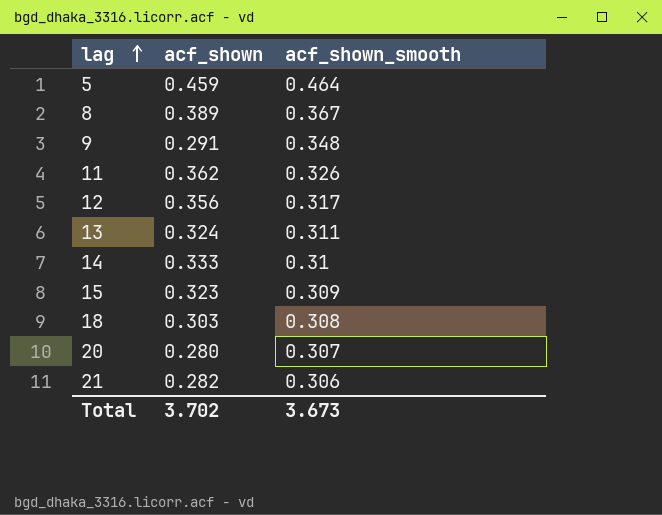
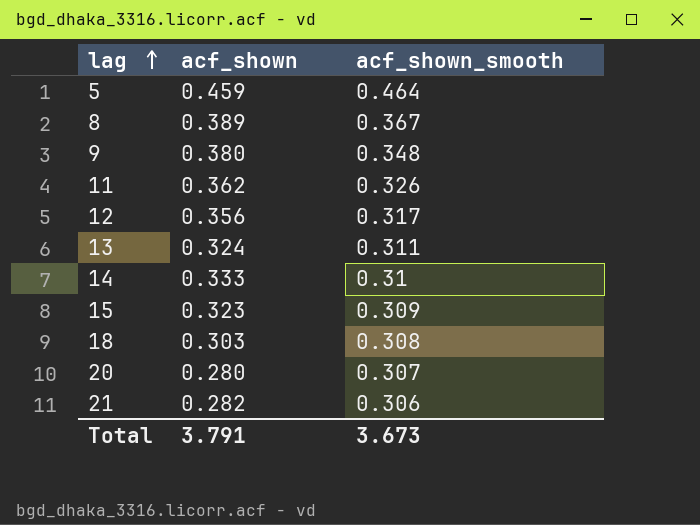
9 | acf_shown: 0.291 -> 0.380
Total | acf_shown: 3.702 -> 3.791

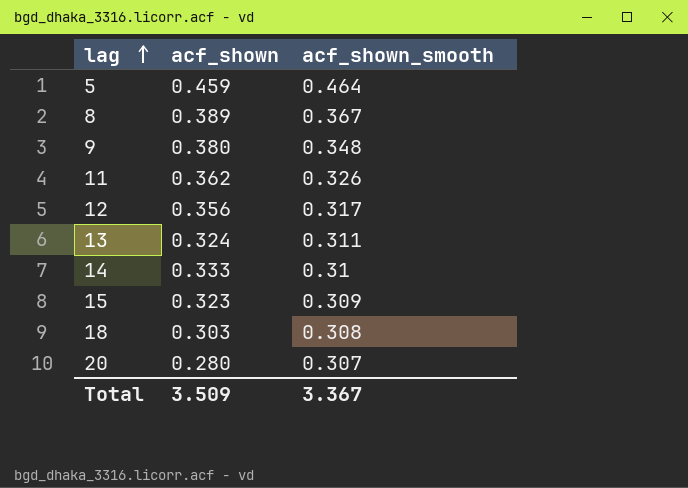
row 21: 0.282 | 0.306 -> none
Total | acf_shown: 3.791 -> 3.509
Total | acf_shown_smooth: 3.673 -> 3.367

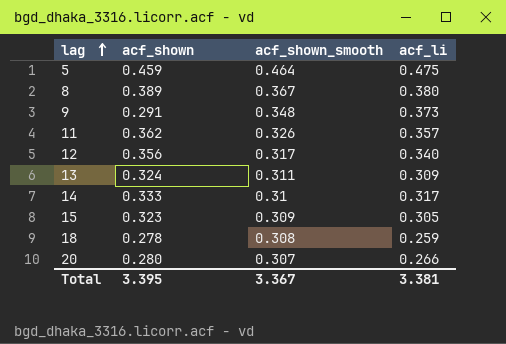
column acf_li | position: none -> 4
9 | acf_shown: 0.380 -> 0.291
18 | acf_shown: 0.303 -> 0.278
Total | acf_shown: 3.509 -> 3.395

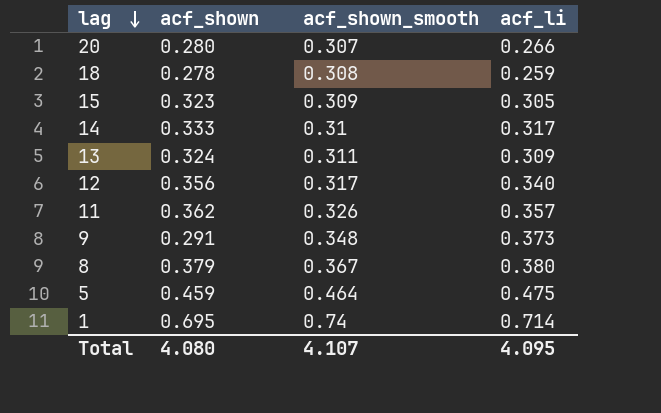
row order: lag ascending -> lag descending
8 | acf_shown: 0.389 -> 0.379
row 1: none -> 0.695 | 0.74 | 0.714
Total | acf_shown: 3.395 -> 4.080
Total | acf_shown_smooth: 3.367 -> 4.107
Total | acf_li: 3.381 -> 4.095

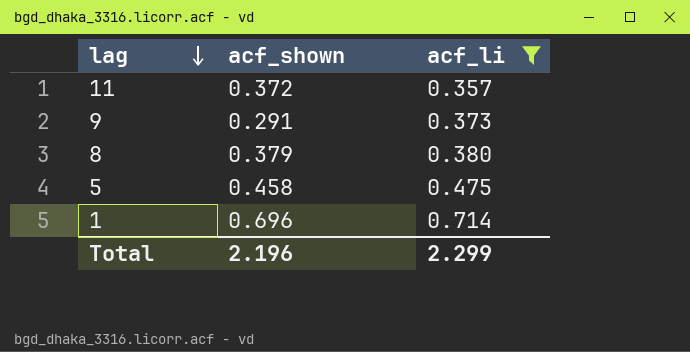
filter: none -> acf_li >= 0.357
column acf_shown_smooth | position: 3 -> none
11 | acf_shown: 0.362 -> 0.372
5 | acf_shown: 0.459 -> 0.458
1 | acf_shown: 0.695 -> 0.696
Total | acf_shown: 4.080 -> 2.196
Total | acf_li: 4.095 -> 2.299

